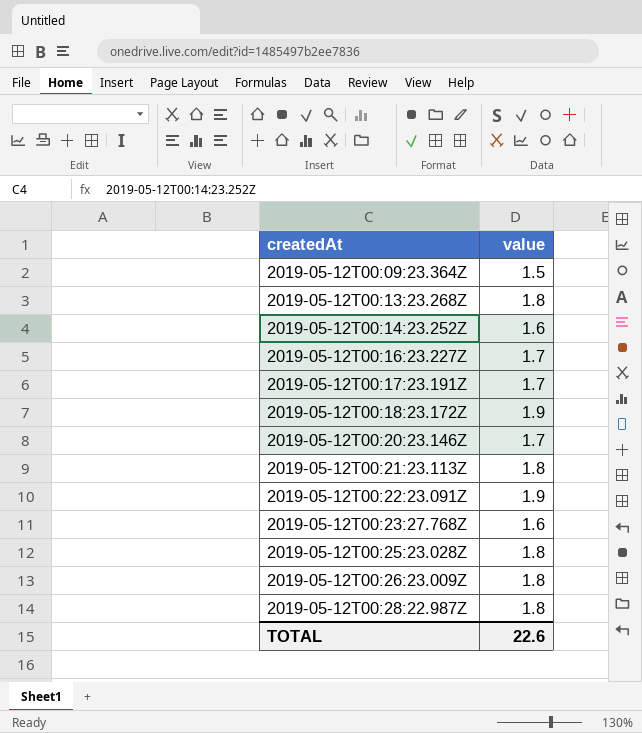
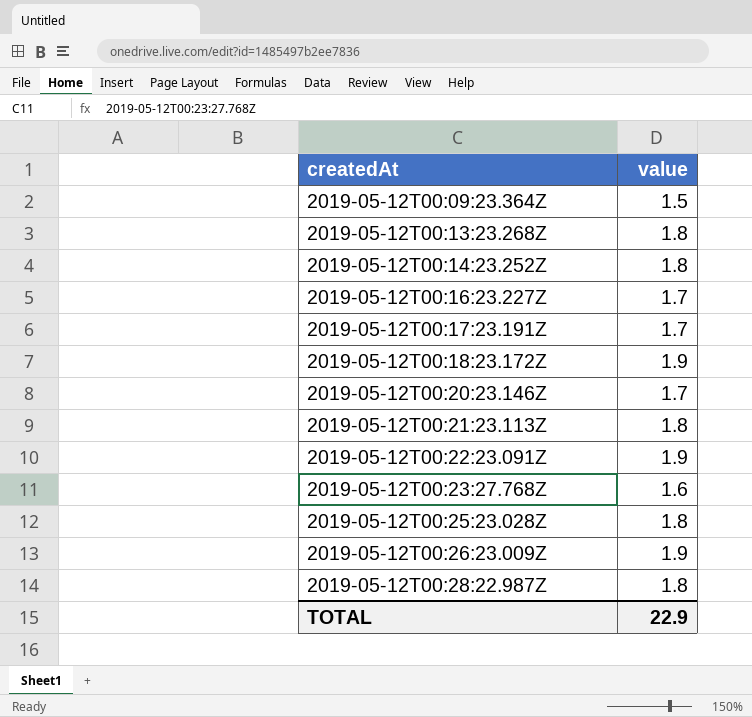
2019-05-12T00:14:23.252Z | value: 1.6 -> 1.8
2019-05-12T00:26:23.009Z | value: 1.8 -> 1.9
TOTAL | value: 22.6 -> 22.9

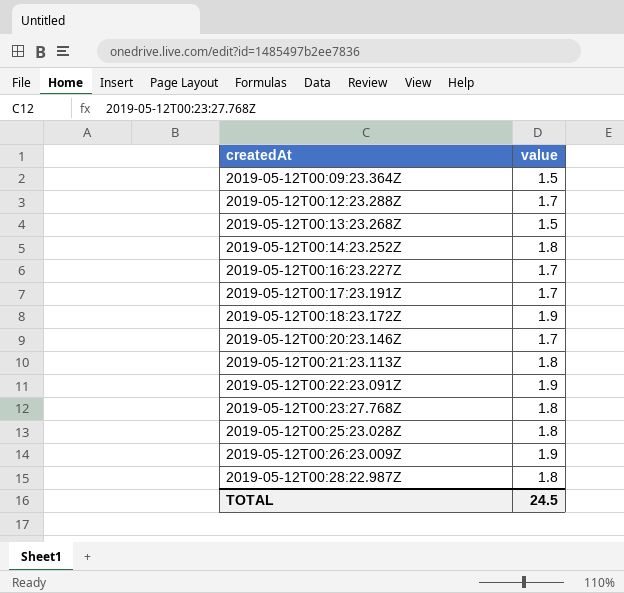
row 2019-05-12T00:12:23.288Z: none -> 1.7
2019-05-12T00:13:23.268Z | value: 1.8 -> 1.5
2019-05-12T00:23:27.768Z | value: 1.6 -> 1.8
TOTAL | value: 22.9 -> 24.5

